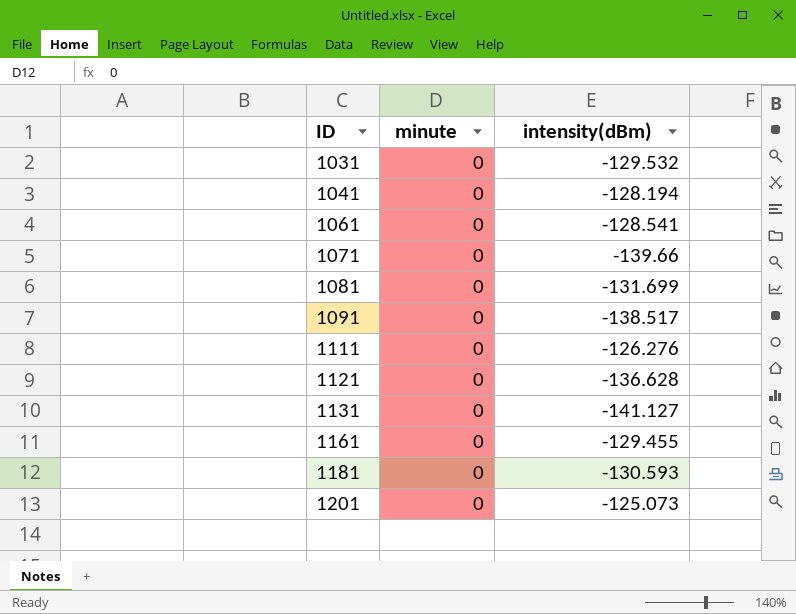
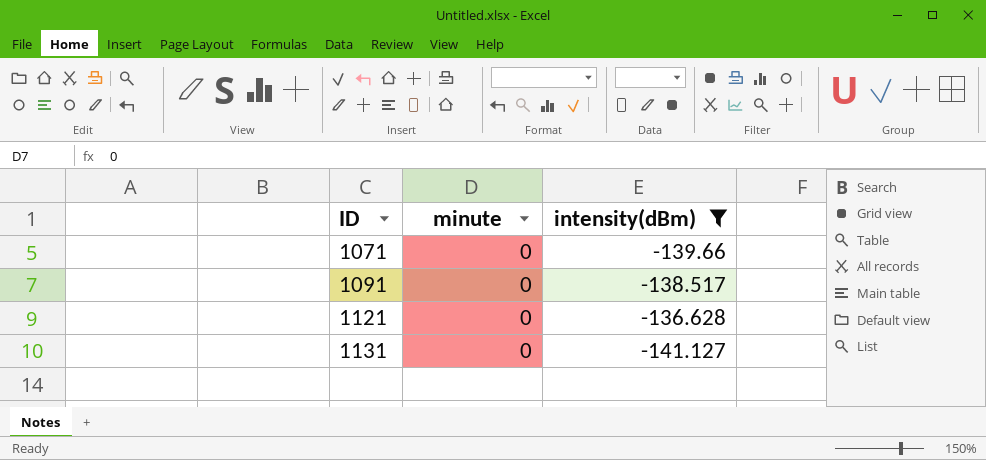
filter: none -> intensity(dBm) <= -136.628

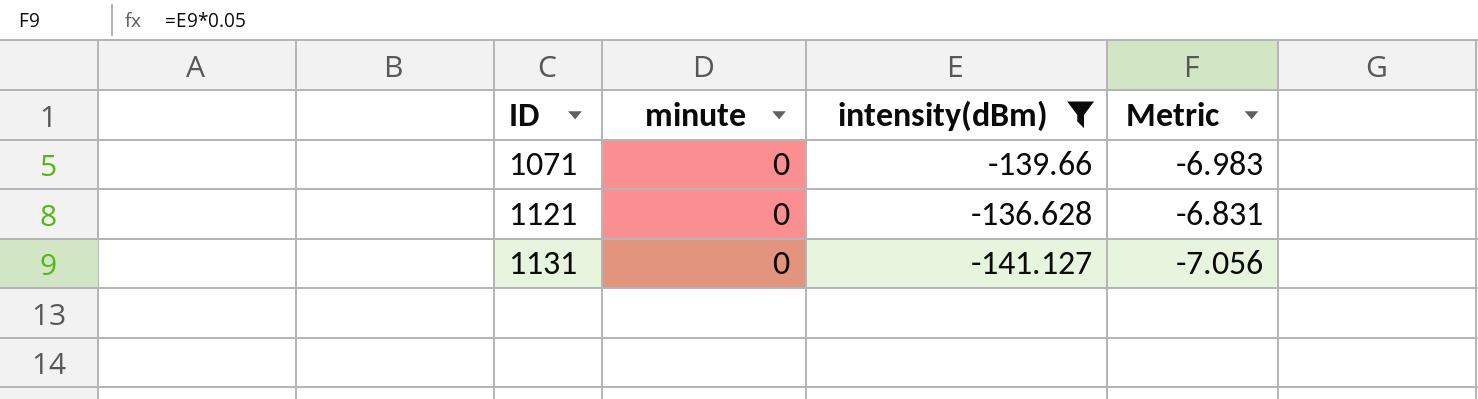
column Metric | formula: none -> [intensity(dBm)] * 0.05
row 1091: 0 | -138.517 -> none

